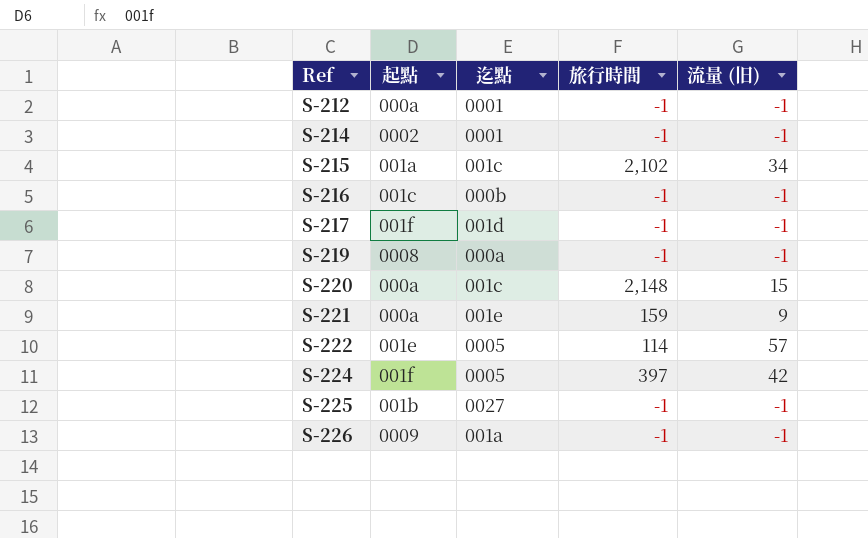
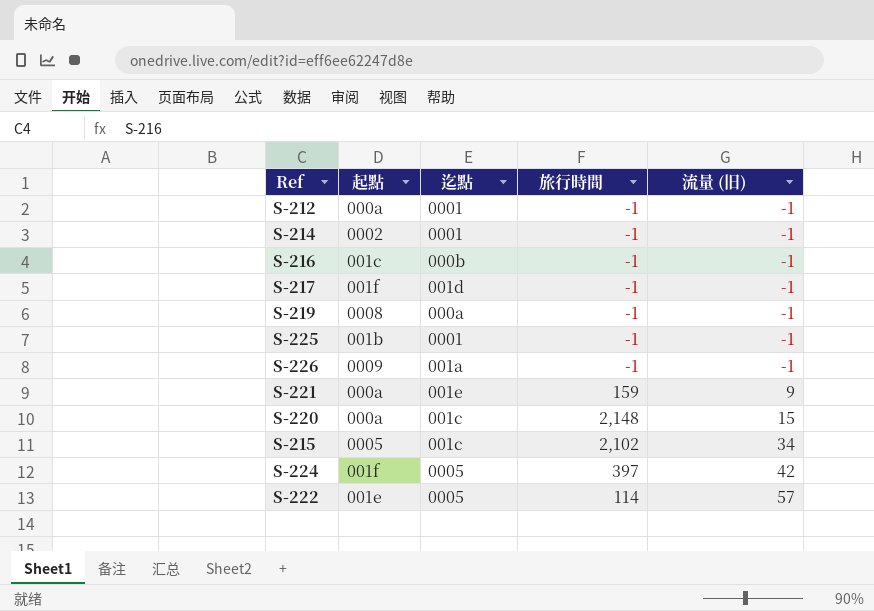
row order: Ref ascending -> 流量 (旧) ascending
S-225 | 迄點: 0027 -> 0001
S-215 | 起點: 001a -> 0005

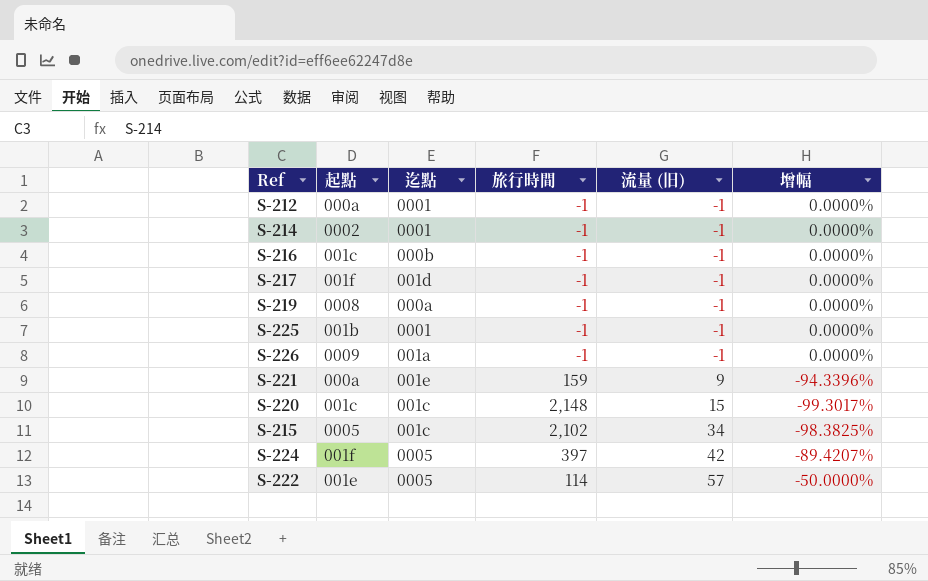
column 增幅 | formula: none -> ([流量 (旧)] - [旅行時間]) / [旅行時間]
S-220 | 起點: 000a -> 001c

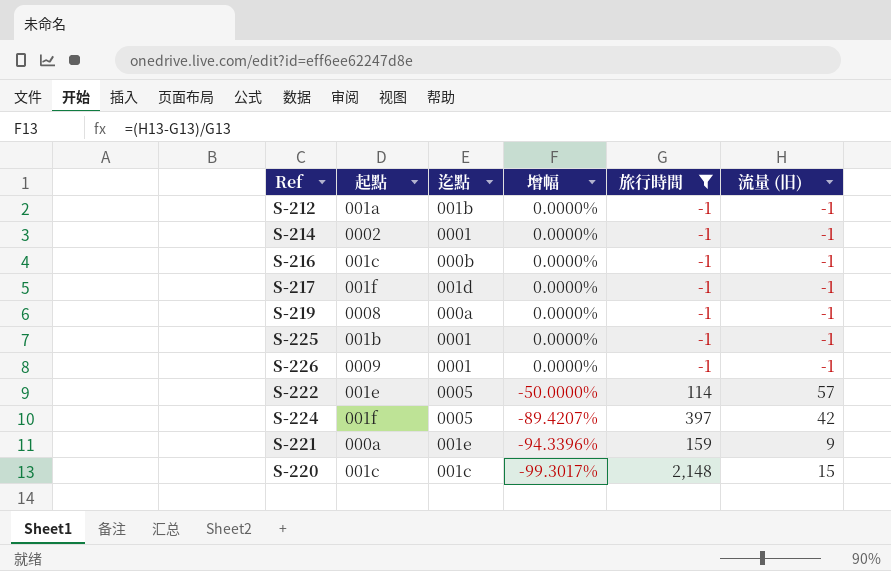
filter: none -> 旅行時間 != 2,102
row order: 流量 (旧) ascending -> 增幅 descending
column 增幅 | position: 6 -> 4
S-212 | 起點: 000a -> 001a
S-212 | 迄點: 0001 -> 001b
S-226 | 迄點: 001a -> 0001

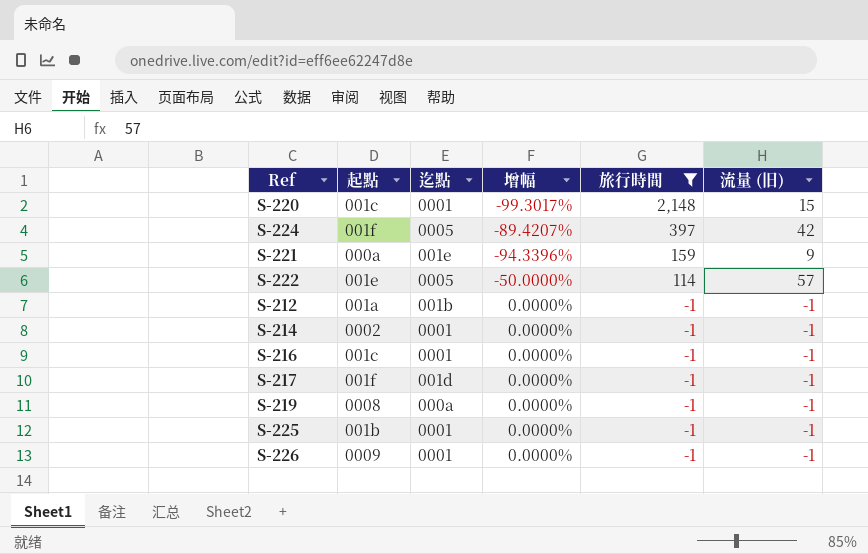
row order: 增幅 descending -> 旅行時間 descending
S-220 | 迄點: 001c -> 0001
S-216 | 迄點: 000b -> 0001

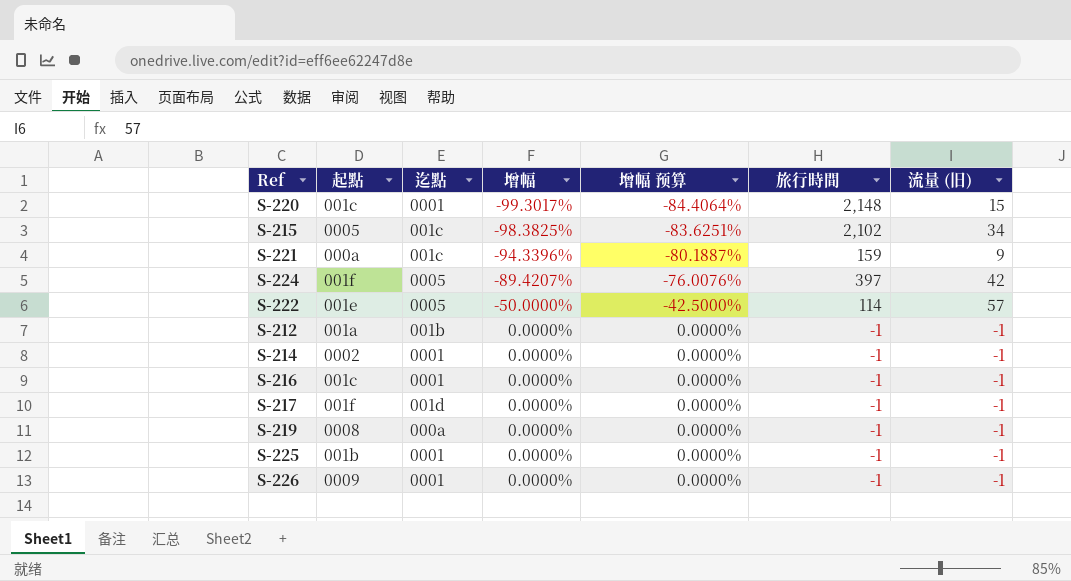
filter: 旅行時間 != 2,102 -> none
row order: 旅行時間 descending -> 增幅 ascending
column 增幅 预算 | formula: none -> [增幅] * 0.85
S-221 | 迄點: 001e -> 001c

